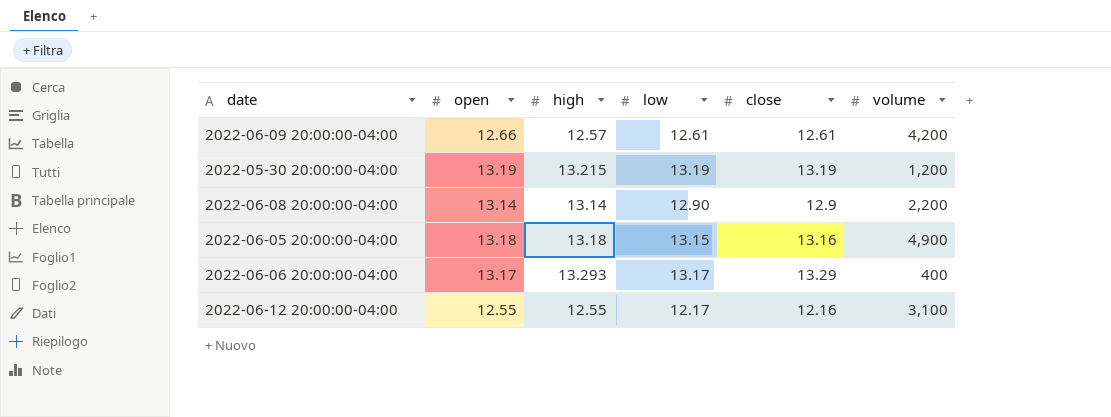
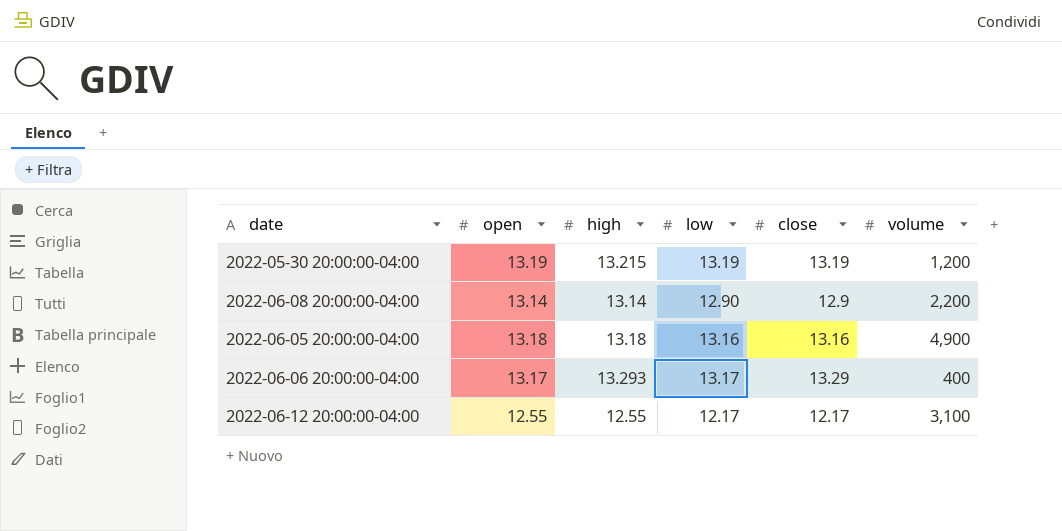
row 2022-06-09 20:00:00-04:00: 12.66 | 12.57 | 12.61 | 12.61 | 4,200 -> none
2022-06-05 20:00:00-04:00 | low: 13.15 -> 13.16
2022-06-12 20:00:00-04:00 | close: 12.16 -> 12.17

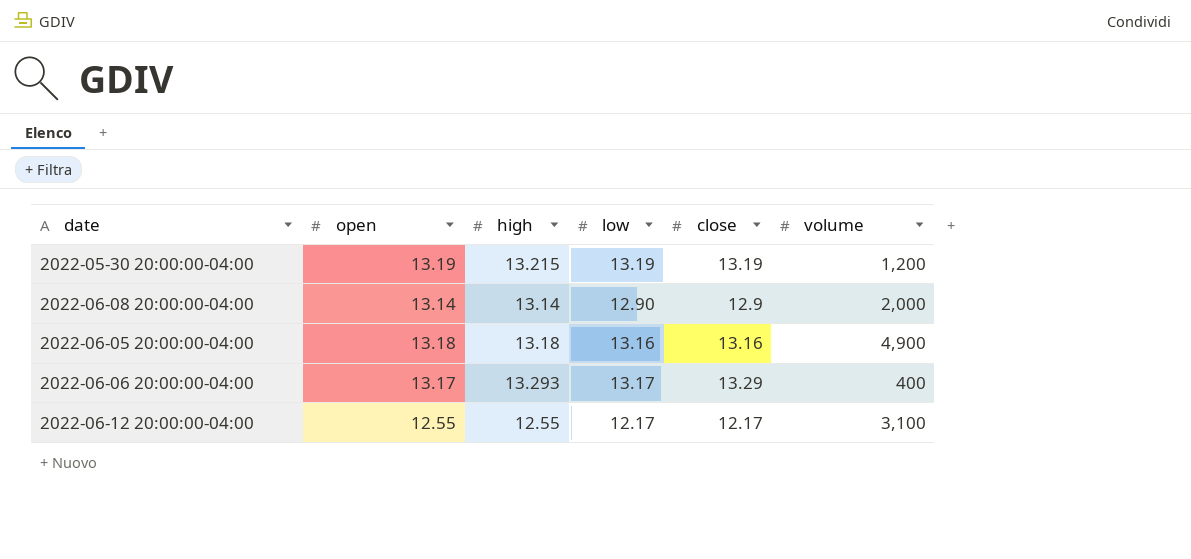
2022-06-08 20:00:00-04:00 | volume: 2,200 -> 2,000

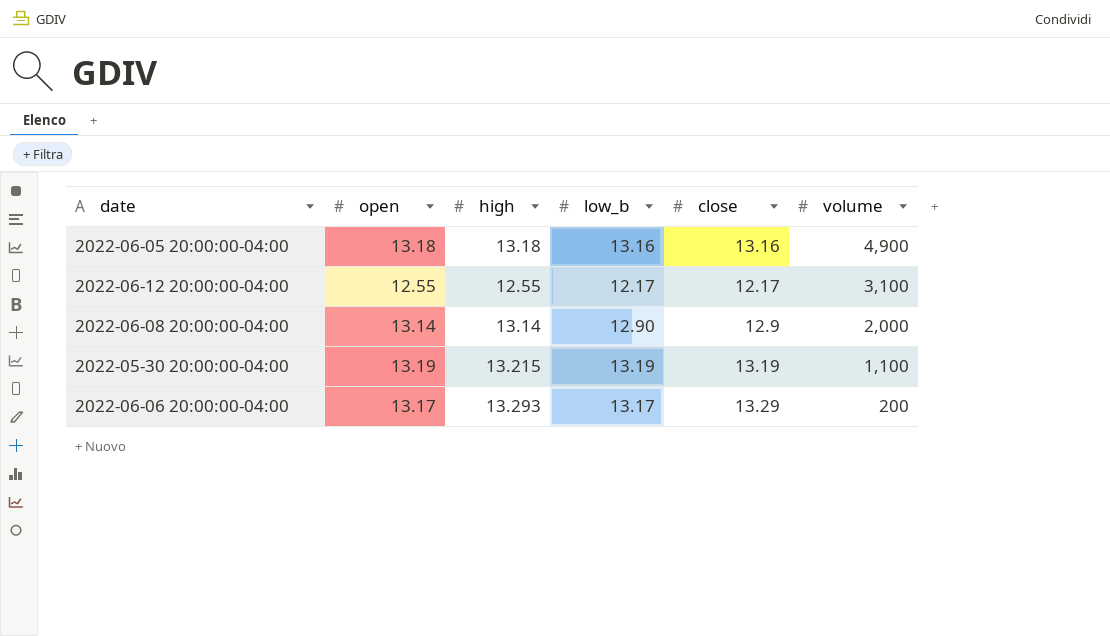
row order: none -> volume descending
column name: low -> low_b
2022-05-30 20:00:00-04:00 | volume: 1,200 -> 1,100
2022-06-06 20:00:00-04:00 | volume: 400 -> 200

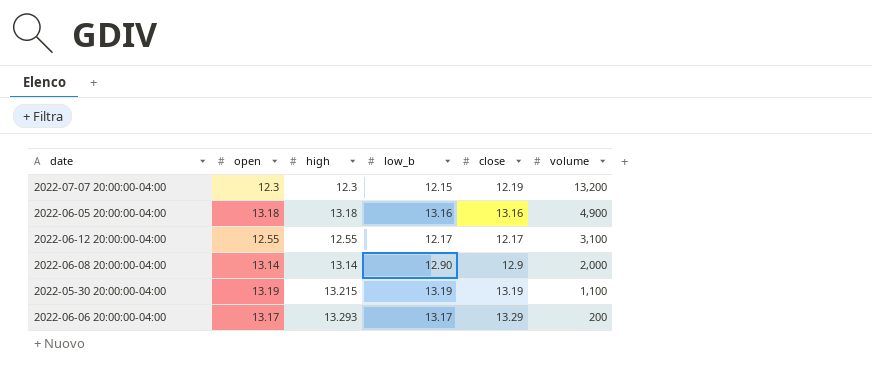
row 2022-07-07 20:00:00-04:00: none -> 12.3 | 12.3 | 12.15 | 12.19 | 13,200

